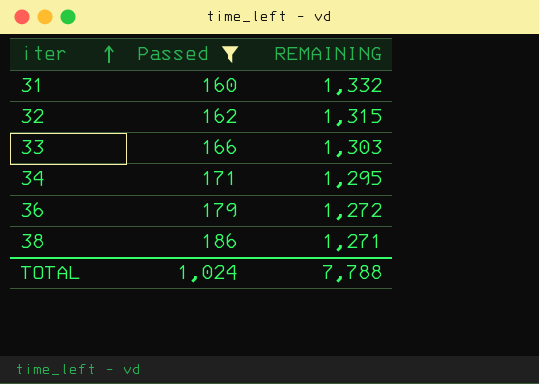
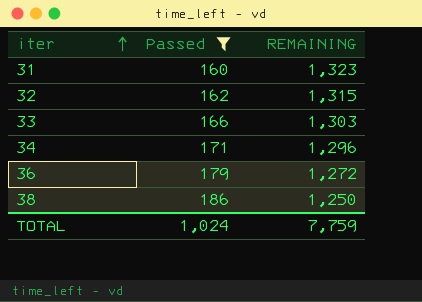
31 | REMAINING: 1,332 -> 1,323
34 | REMAINING: 1,295 -> 1,296
38 | REMAINING: 1,271 -> 1,250
TOTAL | REMAINING: 7,788 -> 7,759

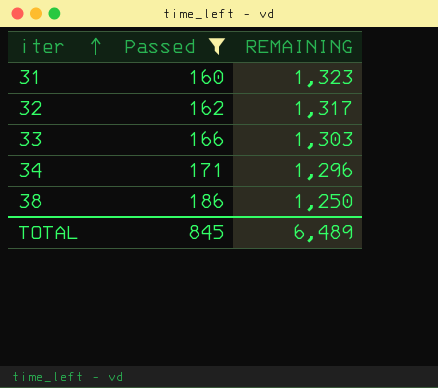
row 36: 179 | 1,272 -> none
32 | REMAINING: 1,315 -> 1,317
TOTAL | Passed: 1,024 -> 845
TOTAL | REMAINING: 7,759 -> 6,489

